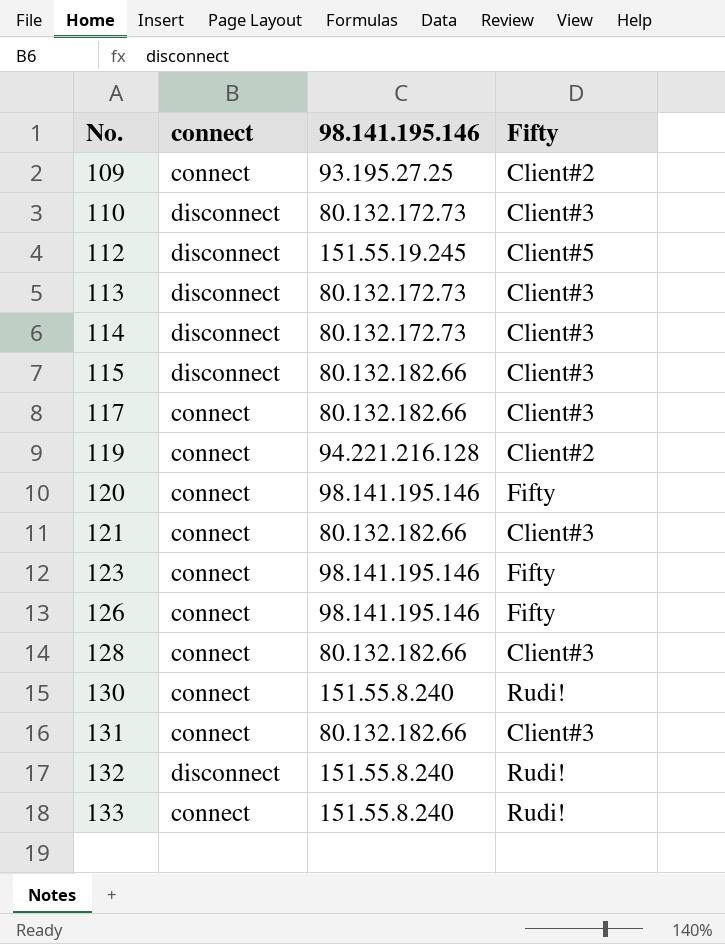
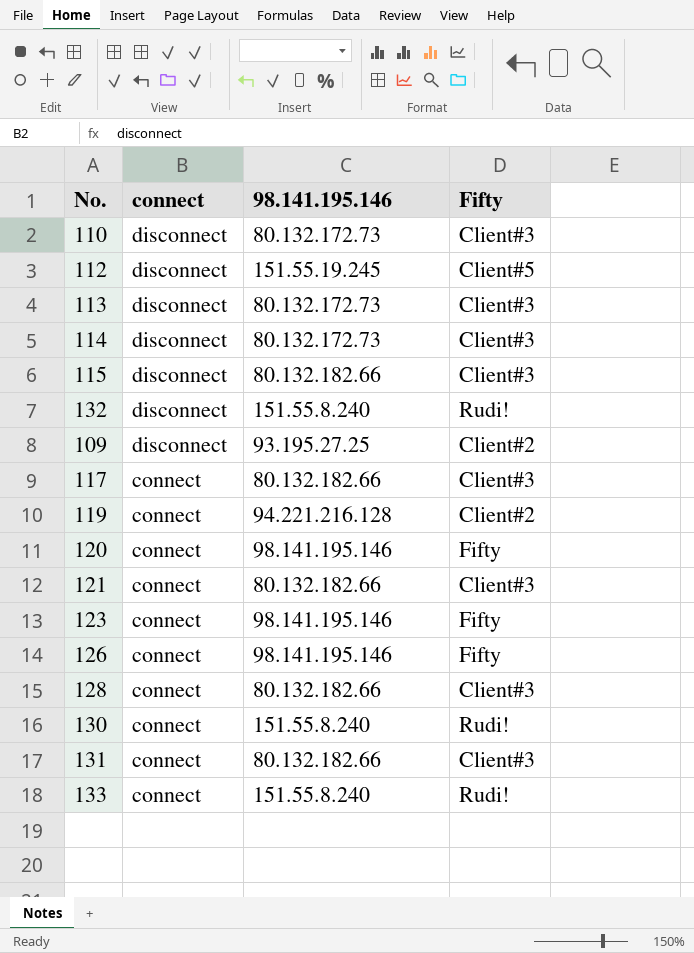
row order: No. ascending -> connect descending
109 | connect: connect -> disconnect

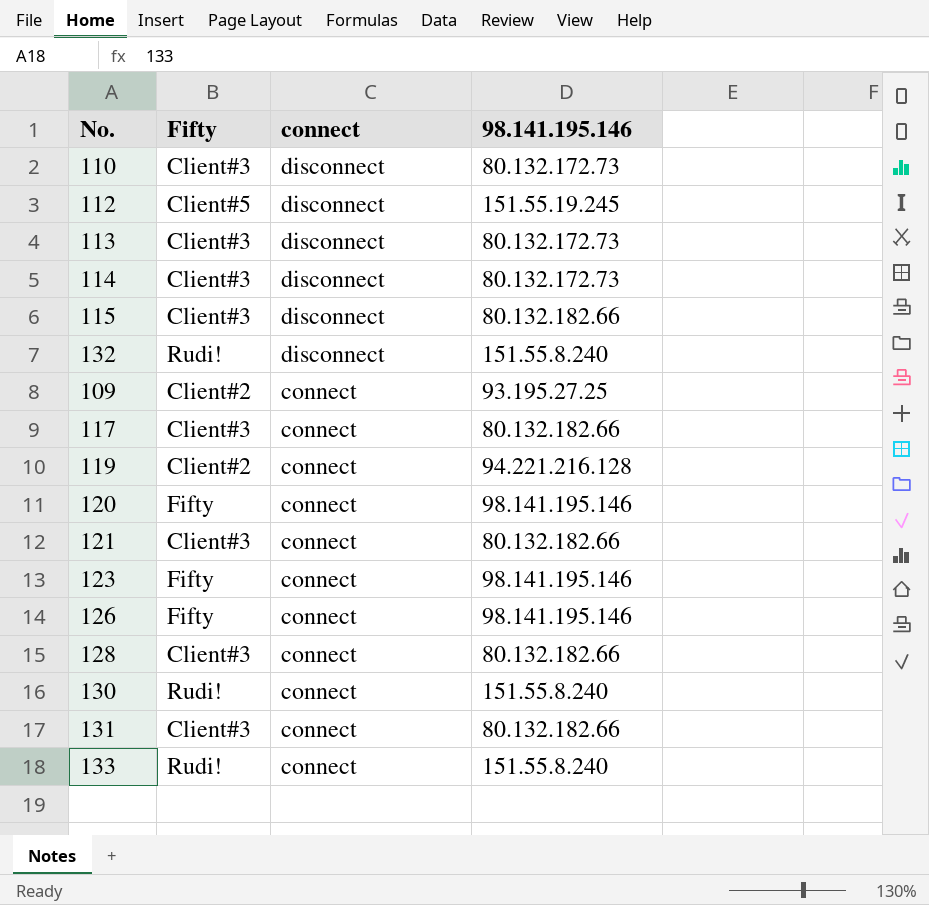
column Fifty | position: 4 -> 2
109 | connect: disconnect -> connect

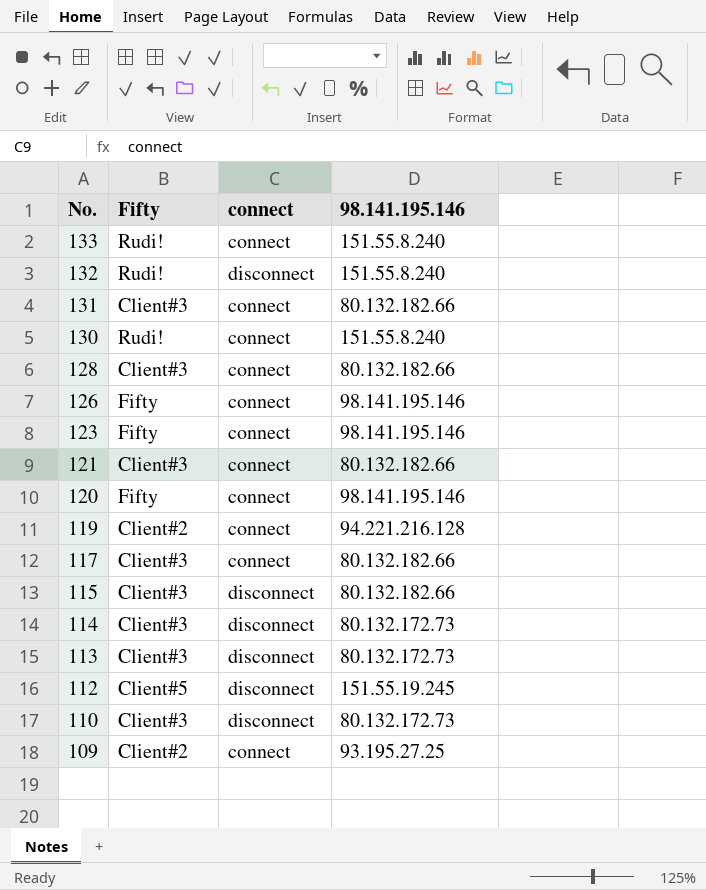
row order: connect descending -> No. descending

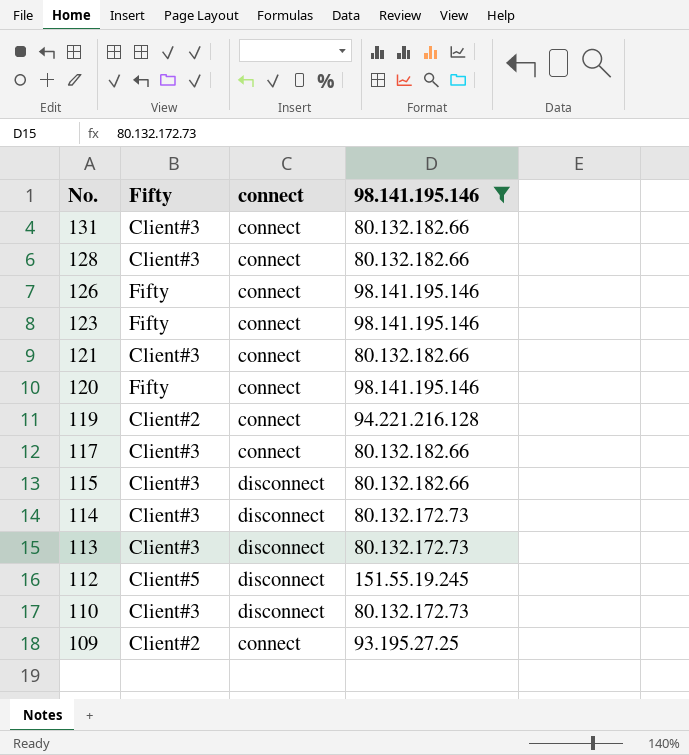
filter: none -> 98.141.195.146 != 151.55.8.240

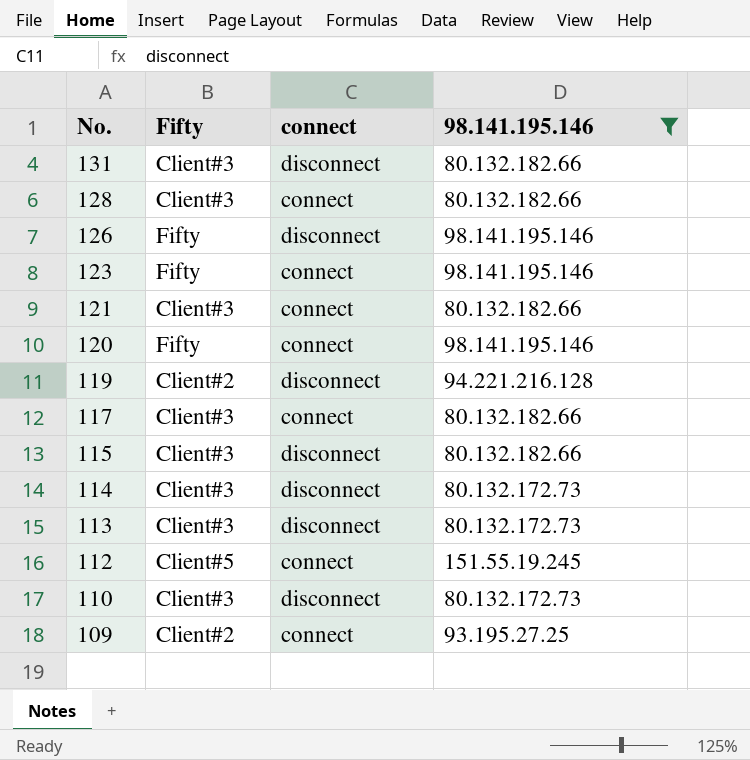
131 | connect: connect -> disconnect
126 | connect: connect -> disconnect
119 | connect: connect -> disconnect
112 | connect: disconnect -> connect

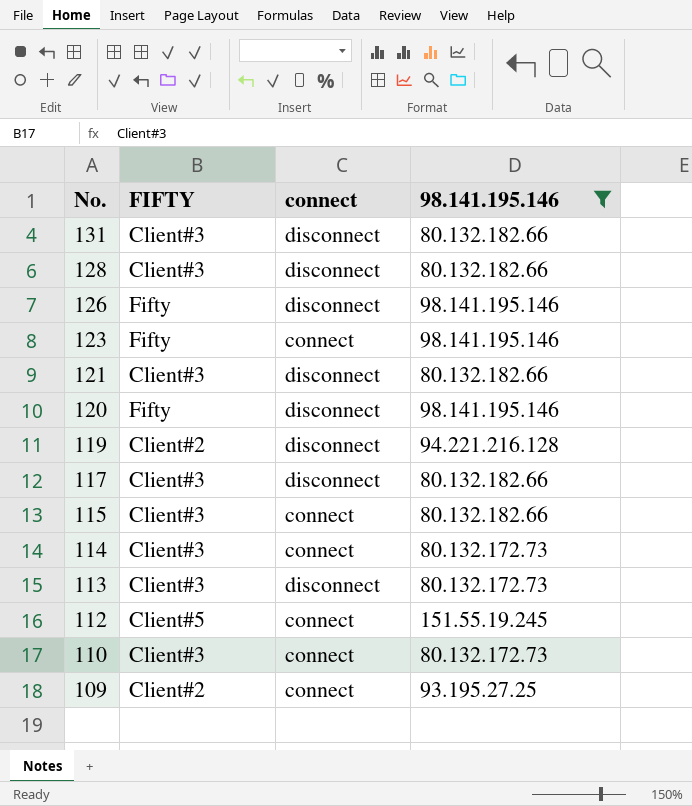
column name: Fifty -> FIFTY
128 | connect: connect -> disconnect
121 | connect: connect -> disconnect
120 | connect: connect -> disconnect
117 | connect: connect -> disconnect
115 | connect: disconnect -> connect
114 | connect: disconnect -> connect
110 | connect: disconnect -> connect

